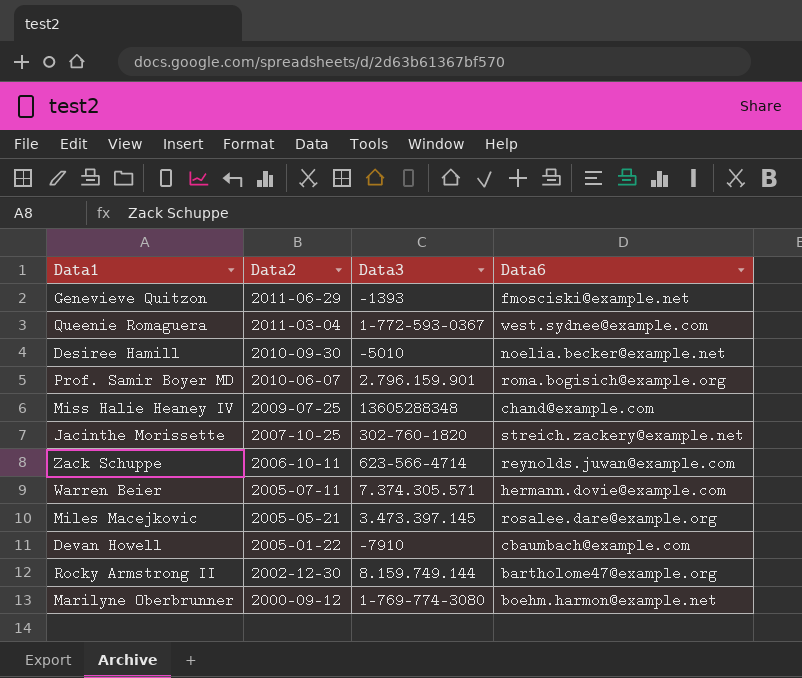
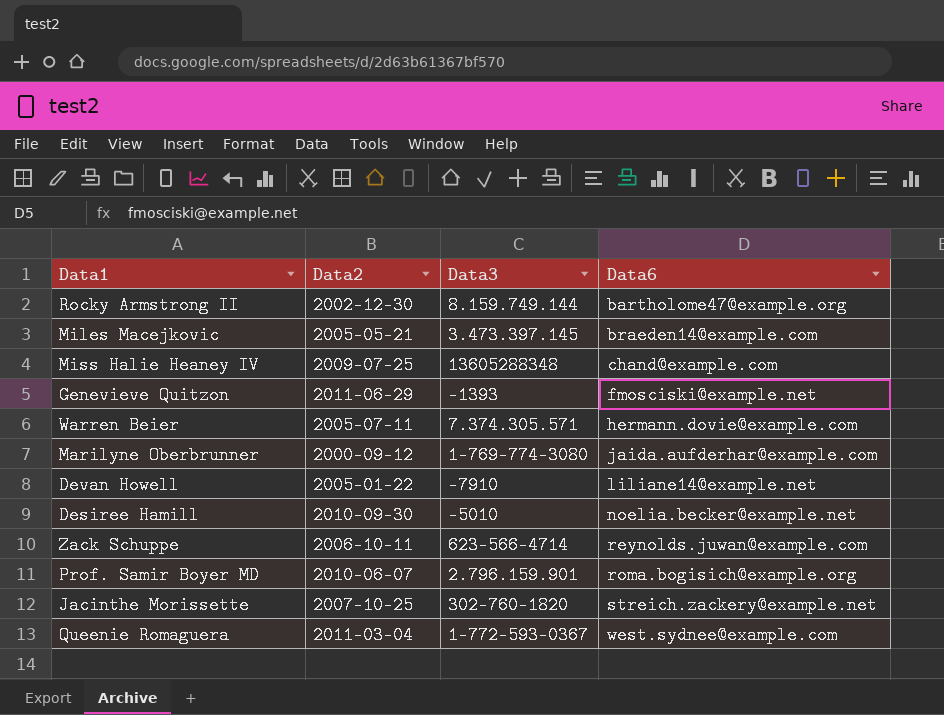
row order: Data2 descending -> Data6 ascending
Miles Macejkovic | Data6: rosalee.dare@example.org -> braeden14@example.com
Marilyne Oberbrunner | Data6: boehm.harmon@example.net -> jaida.aufderhar@example.com
Devan Howell | Data6: cbaumbach@example.com -> liliane14@example.net

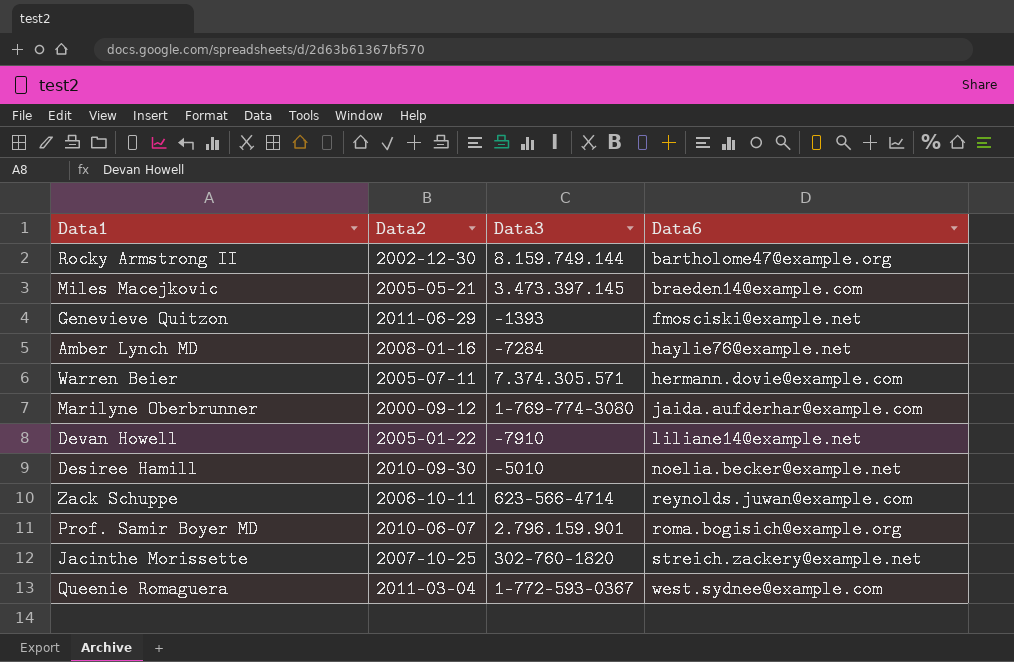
row Miss Halie Heaney IV: 2009-07-25 | 13605288348 | chand@example.com -> none
row Amber Lynch MD: none -> 2008-01-16 | -7284 | haylie76@example.net

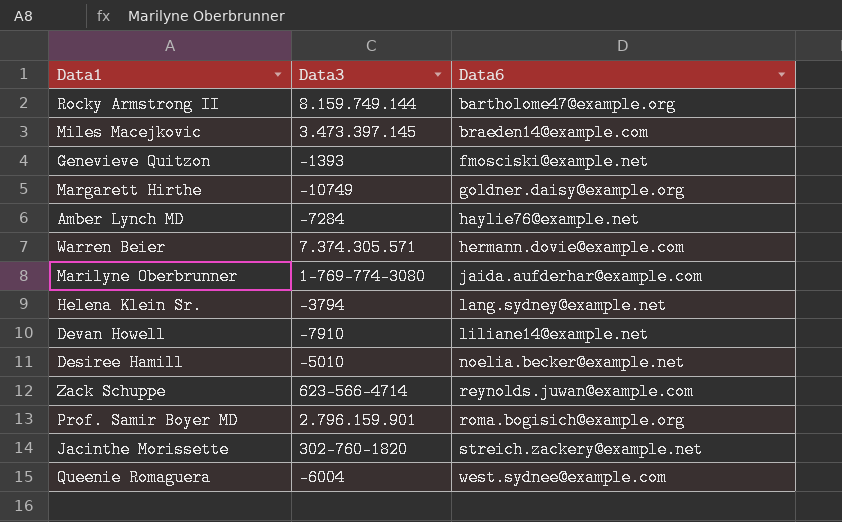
column Data2 | position: 2 -> none
row Margarett Hirthe: none -> -10749 | goldner.daisy@example.org
row Helena Klein Sr.: none -> -3794 | lang.sydney@example.net
Queenie Romaguera | Data3: 1-772-593-0367 -> -6004

